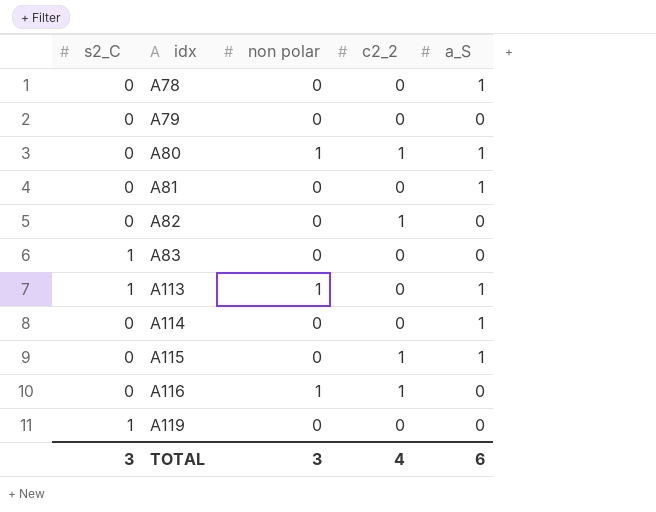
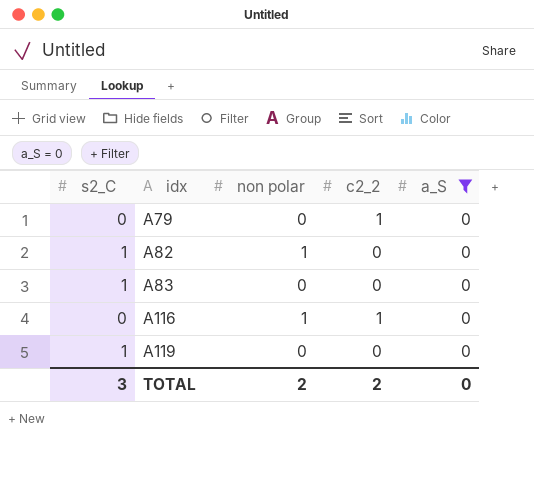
filter: none -> a_S = 0
A79 | c2_2: 0 -> 1
A82 | s2_C: 0 -> 1
A82 | non polar: 0 -> 1
A82 | c2_2: 1 -> 0
TOTAL | non polar: 3 -> 2
TOTAL | c2_2: 4 -> 2
TOTAL | a_S: 6 -> 0

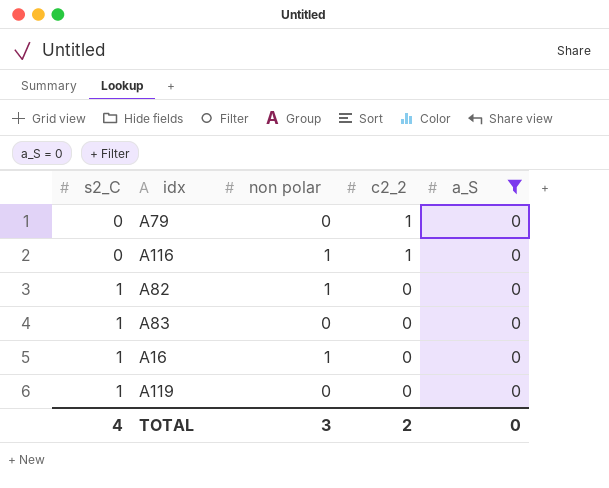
row order: idx ascending -> s2_C ascending
row A16: none -> 1 | 1 | 0 | 0
TOTAL | s2_C: 3 -> 4
TOTAL | non polar: 2 -> 3

